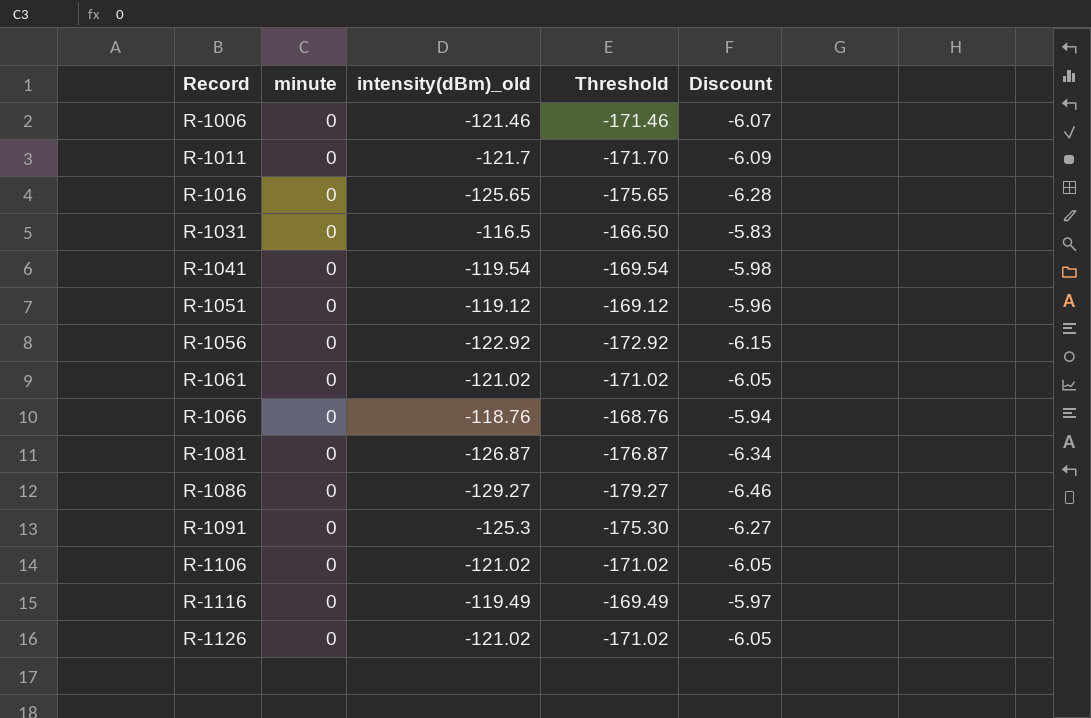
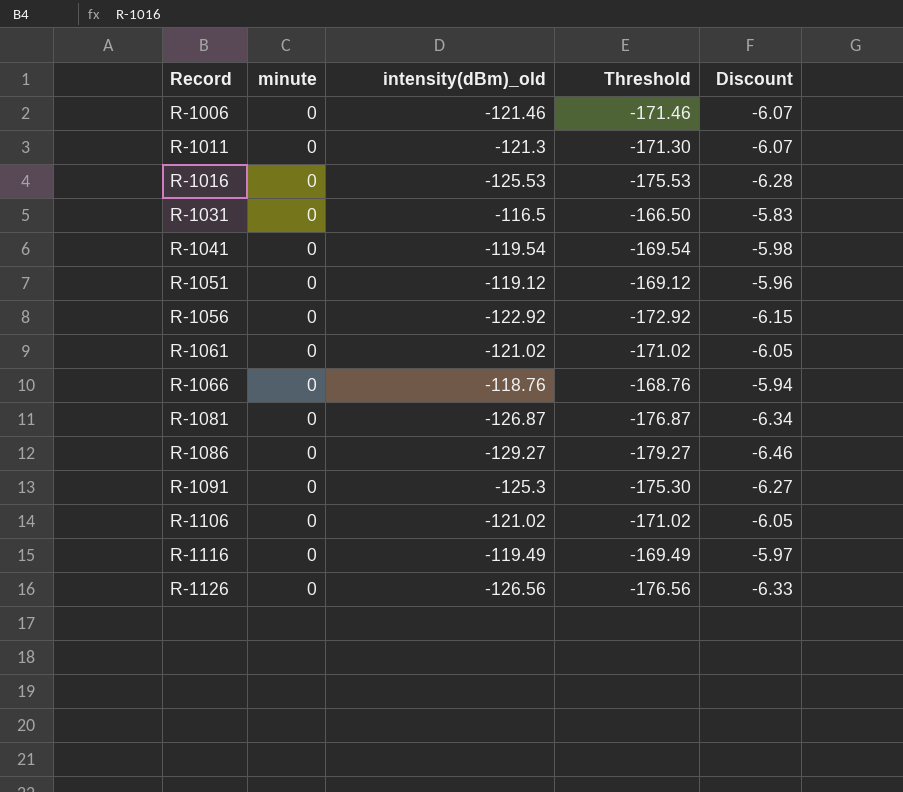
R-1011 | intensity(dBm)_old: -121.7 -> -121.3
R-1011 | Threshold: -171.70 -> -171.30
R-1011 | Discount: -6.09 -> -6.07
R-1016 | intensity(dBm)_old: -125.65 -> -125.53
R-1016 | Threshold: -175.65 -> -175.53
R-1126 | intensity(dBm)_old: -121.02 -> -126.56
R-1126 | Threshold: -171.02 -> -176.56
R-1126 | Discount: -6.05 -> -6.33

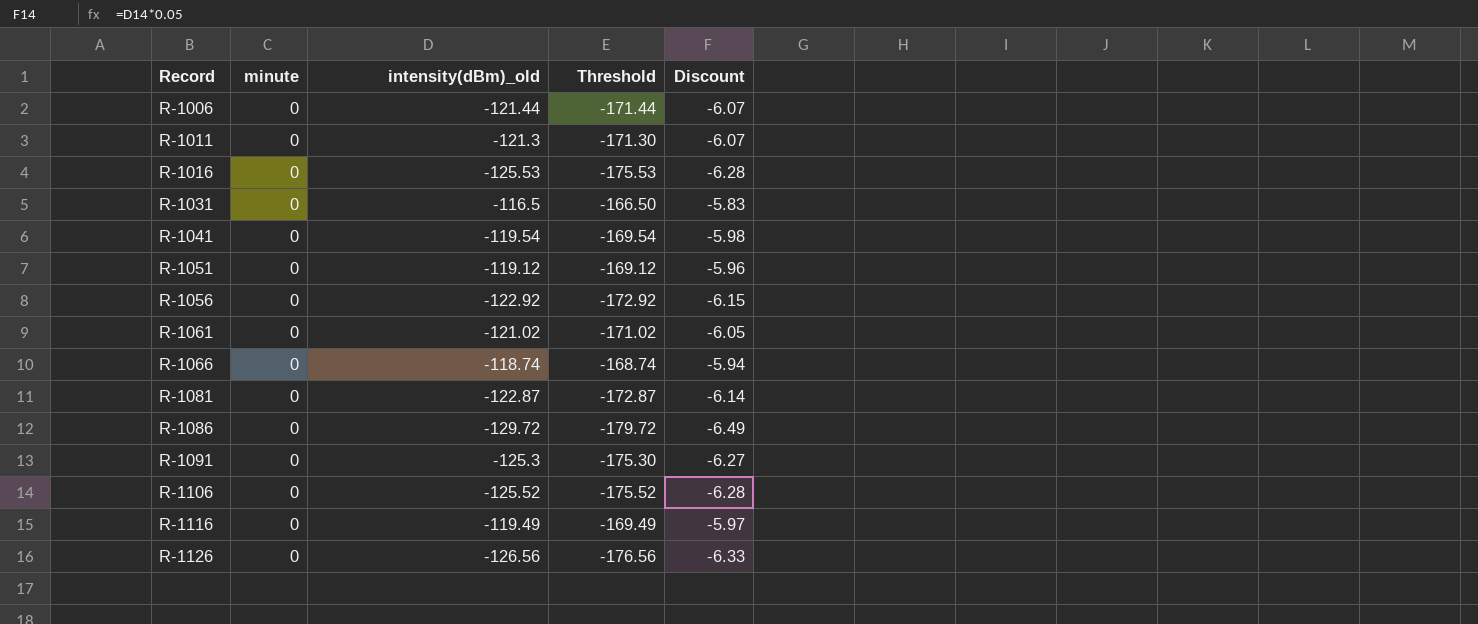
R-1006 | intensity(dBm)_old: -121.46 -> -121.44
R-1006 | Threshold: -171.46 -> -171.44
R-1066 | intensity(dBm)_old: -118.76 -> -118.74
R-1066 | Threshold: -168.76 -> -168.74
R-1081 | intensity(dBm)_old: -126.87 -> -122.87
R-1081 | Threshold: -176.87 -> -172.87
R-1081 | Discount: -6.34 -> -6.14
R-1086 | intensity(dBm)_old: -129.27 -> -129.72
R-1086 | Threshold: -179.27 -> -179.72
R-1086 | Discount: -6.46 -> -6.49
R-1106 | intensity(dBm)_old: -121.02 -> -125.52
R-1106 | Threshold: -171.02 -> -175.52
R-1106 | Discount: -6.05 -> -6.28

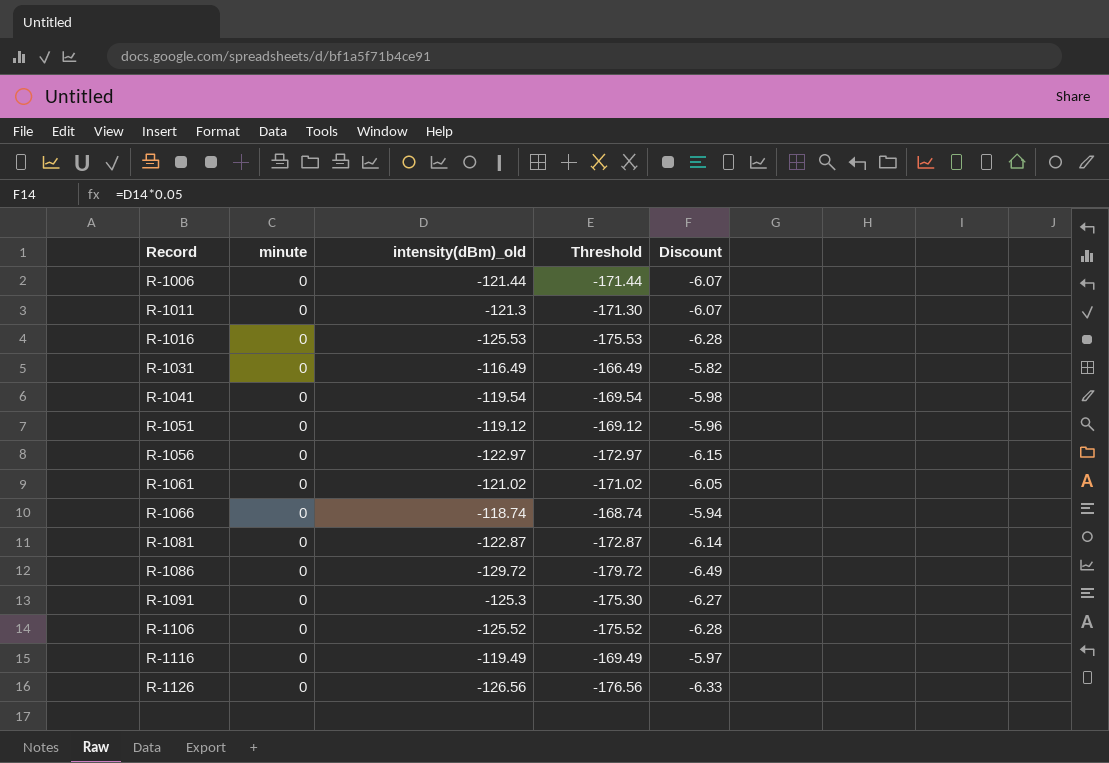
R-1031 | intensity(dBm)_old: -116.5 -> -116.49
R-1031 | Threshold: -166.50 -> -166.49
R-1031 | Discount: -5.83 -> -5.82
R-1056 | intensity(dBm)_old: -122.92 -> -122.97
R-1056 | Threshold: -172.92 -> -172.97

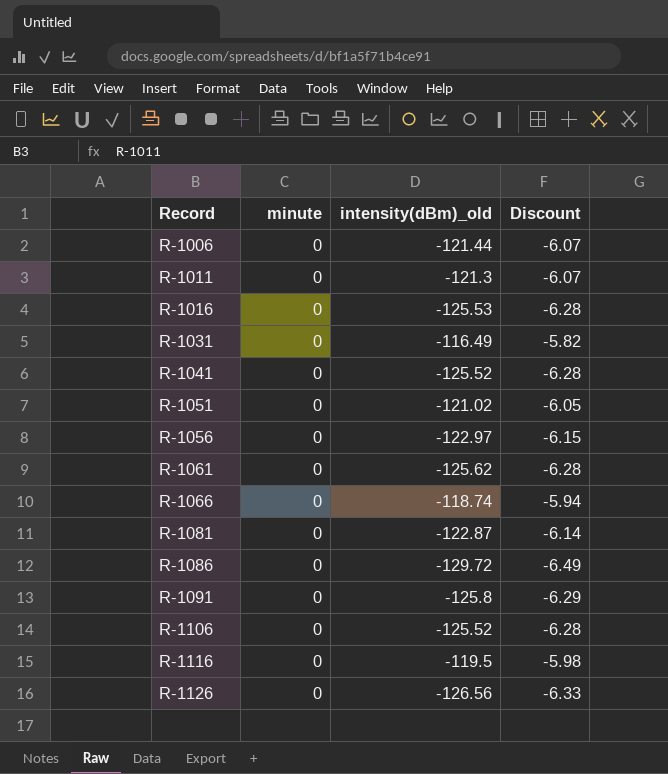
column Threshold | formula: [intensity(dBm)_old] - 50 -> none
R-1041 | intensity(dBm)_old: -119.54 -> -125.52
R-1041 | Discount: -5.98 -> -6.28
R-1051 | intensity(dBm)_old: -119.12 -> -121.02
R-1051 | Discount: -5.96 -> -6.05
R-1061 | intensity(dBm)_old: -121.02 -> -125.62
R-1061 | Discount: -6.05 -> -6.28
R-1091 | intensity(dBm)_old: -125.3 -> -125.8
R-1091 | Discount: -6.27 -> -6.29
R-1116 | intensity(dBm)_old: -119.49 -> -119.5
R-1116 | Discount: -5.97 -> -5.98

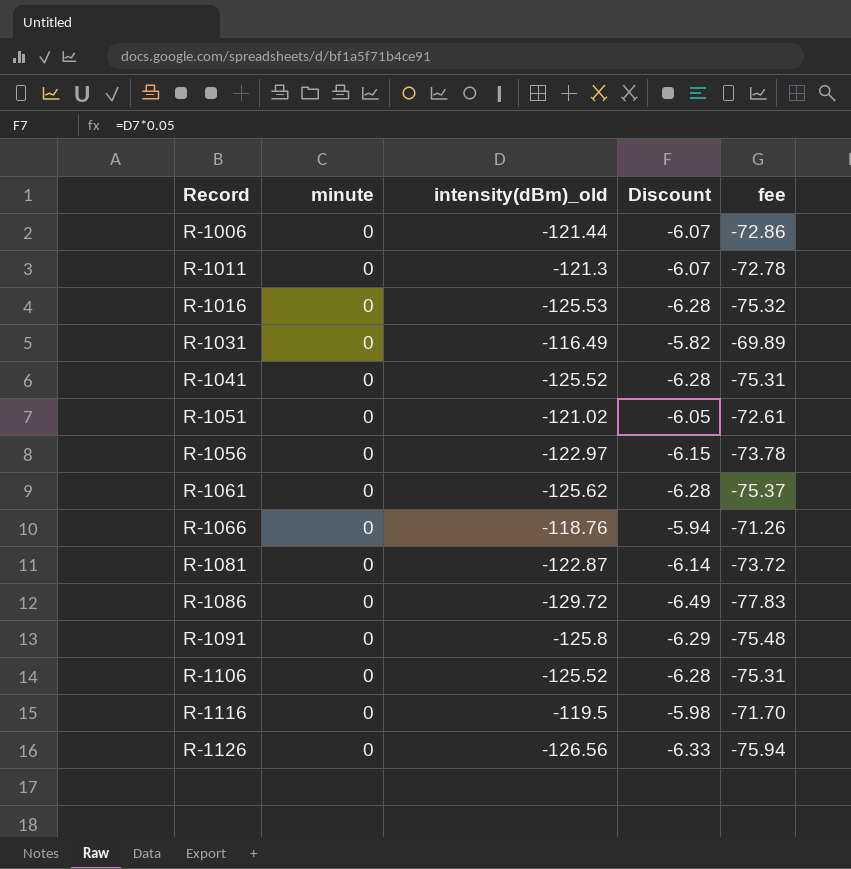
column fee | formula: none -> [intensity(dBm)_old] * 0.6
R-1066 | intensity(dBm)_old: -118.74 -> -118.76

